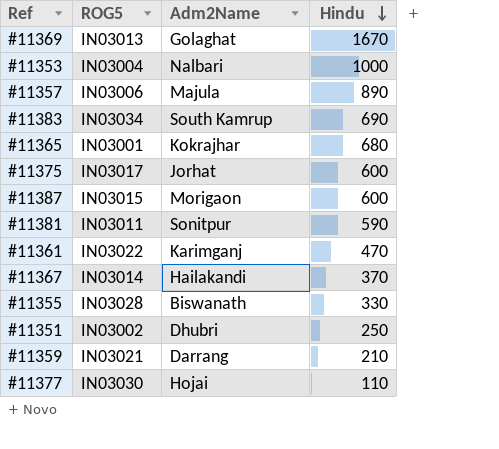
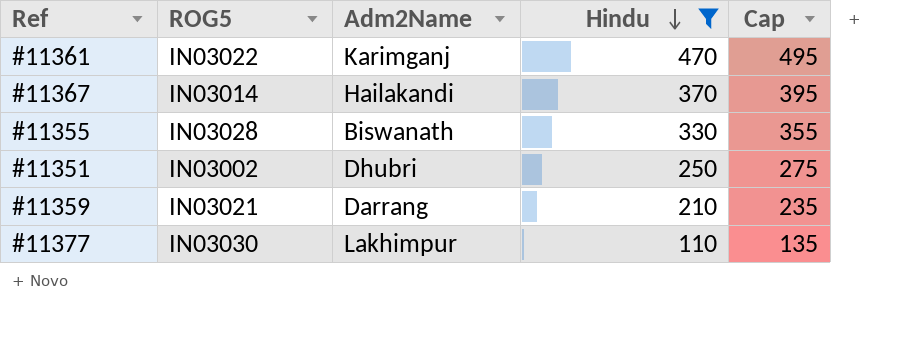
filter: none -> Hindu <= 470
column Cap | formula: none -> [Hindu] + 25
#11377 | Adm2Name: Hojai -> Lakhimpur

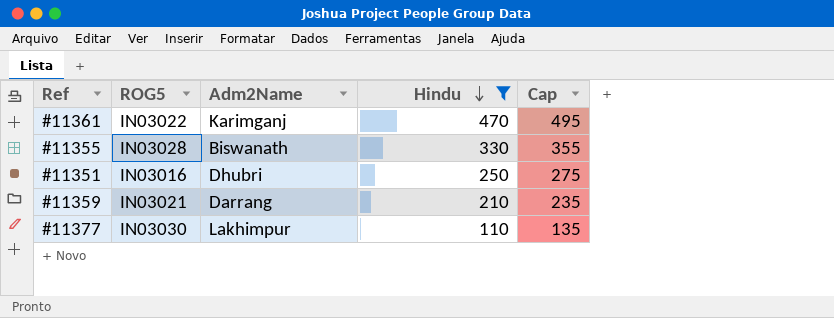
row #11367: IN03014 | Hailakandi | 370 | 395 -> none
#11351 | ROG5: IN03002 -> IN03016

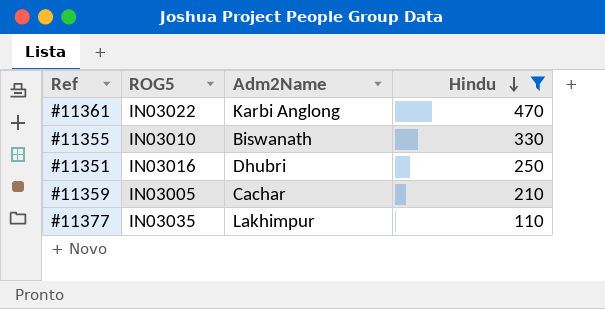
column Cap | formula: [Hindu] + 25 -> none
#11361 | Adm2Name: Karimganj -> Karbi Anglong
#11355 | ROG5: IN03028 -> IN03010
#11359 | ROG5: IN03021 -> IN03005
#11359 | Adm2Name: Darrang -> Cachar
#11377 | ROG5: IN03030 -> IN03035

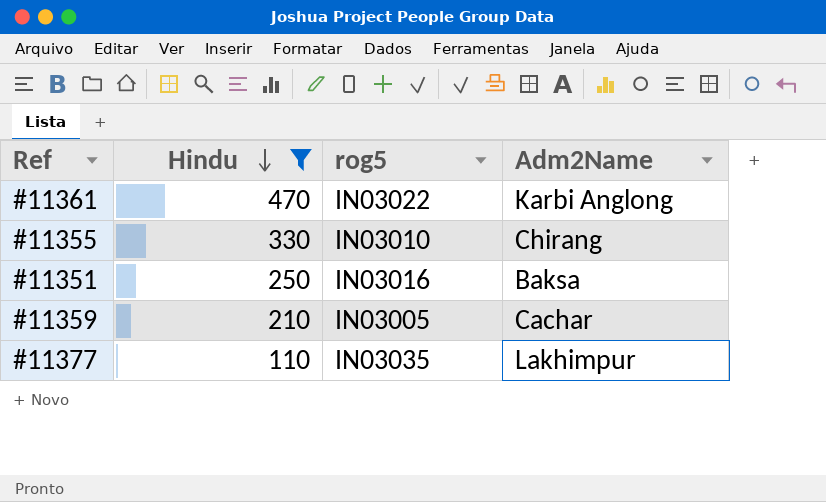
column Hindu | position: 4 -> 2
column name: ROG5 -> rog5
#11355 | Adm2Name: Biswanath -> Chirang
#11351 | Adm2Name: Dhubri -> Baksa

